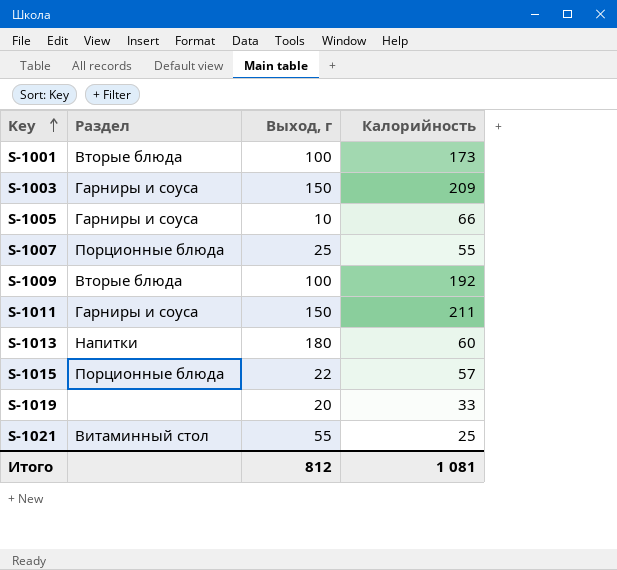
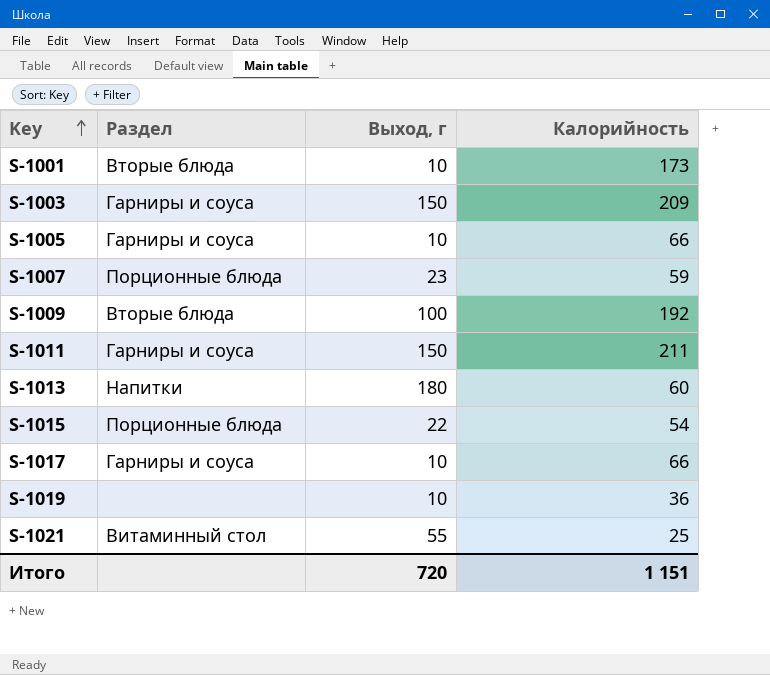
S-1001 | Выход, г: 100 -> 10
S-1007 | Выход, г: 25 -> 23
S-1007 | Калорийность: 55 -> 59
S-1015 | Калорийность: 57 -> 54
row S-1017: none -> Гарниры и соуса | 10 | 66
S-1019 | Выход, г: 20 -> 10
S-1019 | Калорийность: 33 -> 36
Итого | Выход, г: 812 -> 720
Итого | Калорийность: 1 081 -> 1 151

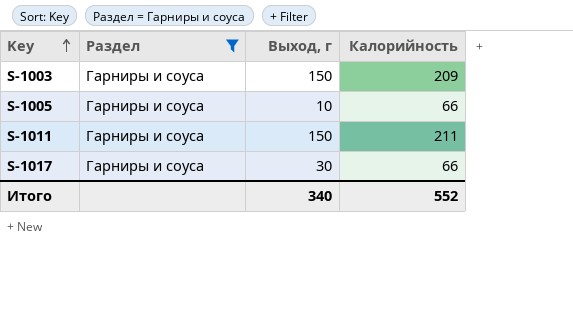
filter: none -> Раздел = Гарниры и соуса
S-1017 | Выход, г: 10 -> 30
Итого | Выход, г: 720 -> 340
Итого | Калорийность: 1 151 -> 552

